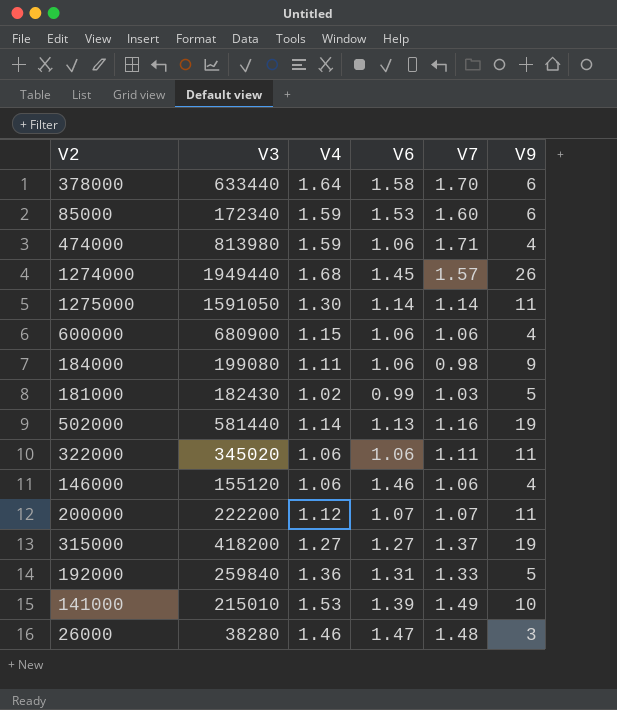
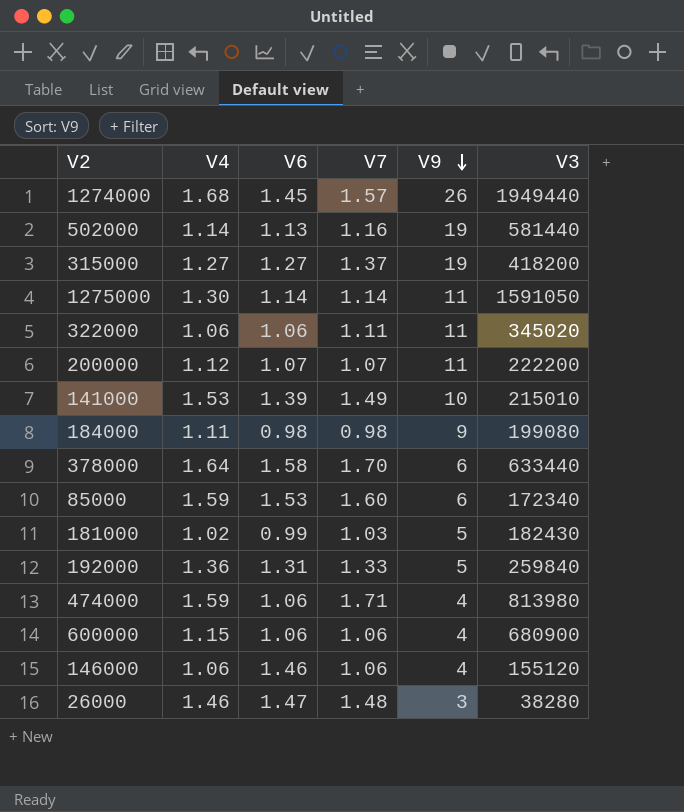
row order: none -> V9 descending
column V3 | position: 2 -> 6
184000 | V6: 1.06 -> 0.98

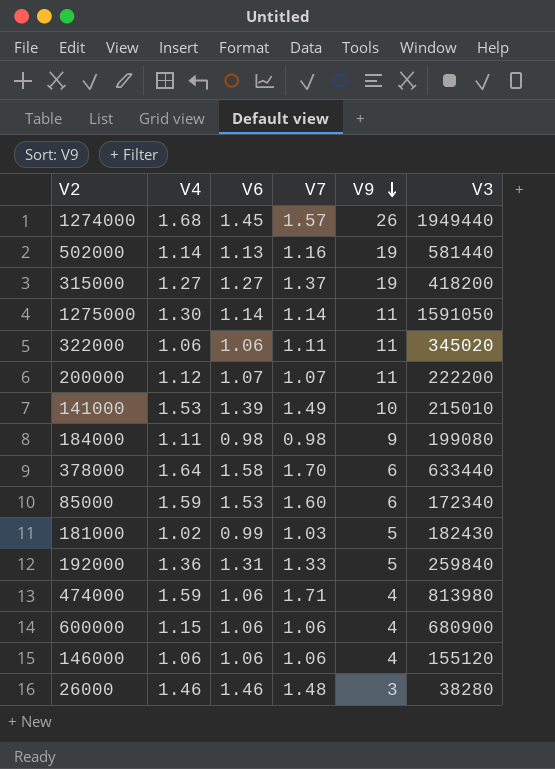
146000 | V6: 1.46 -> 1.06
26000 | V6: 1.47 -> 1.46

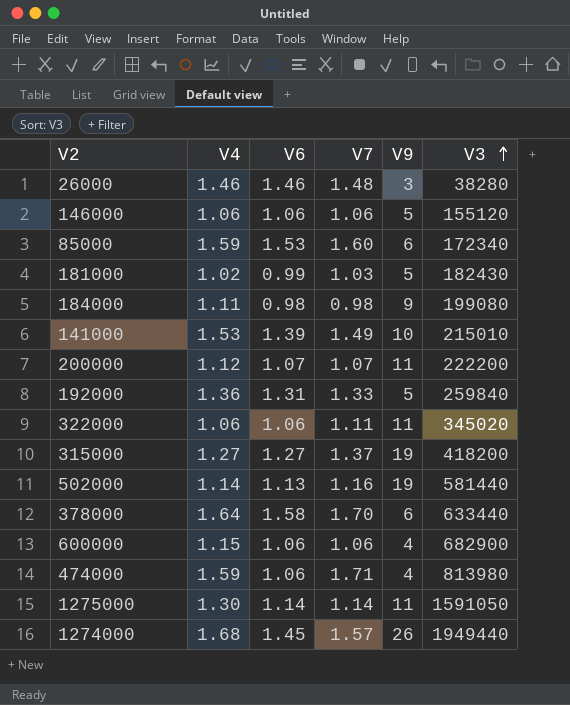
row order: V9 descending -> V3 ascending
146000 | V9: 4 -> 5
600000 | V3: 680900 -> 682900

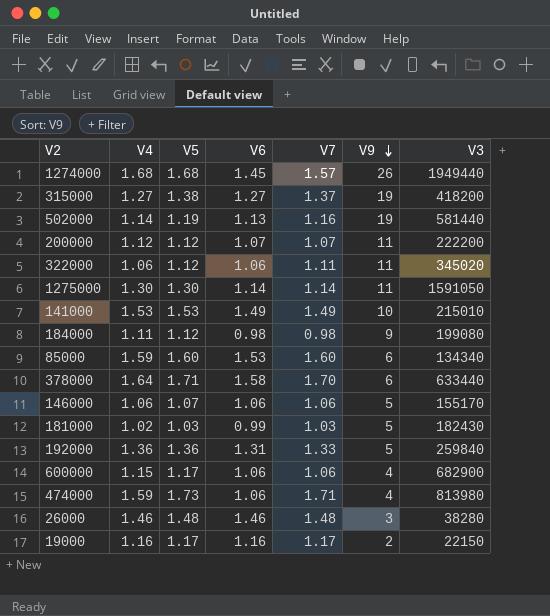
row order: V3 ascending -> V9 descending
column V5 | position: none -> 3
141000 | V6: 1.39 -> 1.49
85000 | V3: 172340 -> 134340
146000 | V3: 155120 -> 155170
row 19000: none -> 1.16 | 1.17 | 1.16 | 1.17 | 2 | 22150

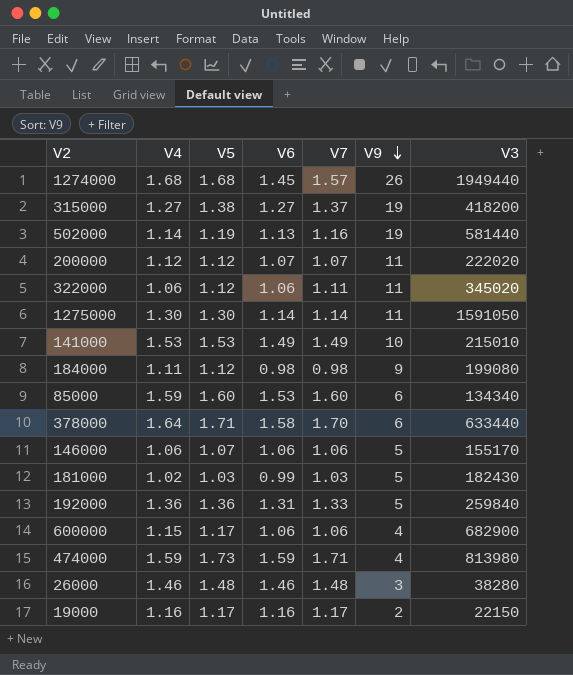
200000 | V3: 222200 -> 222020
474000 | V6: 1.06 -> 1.59

